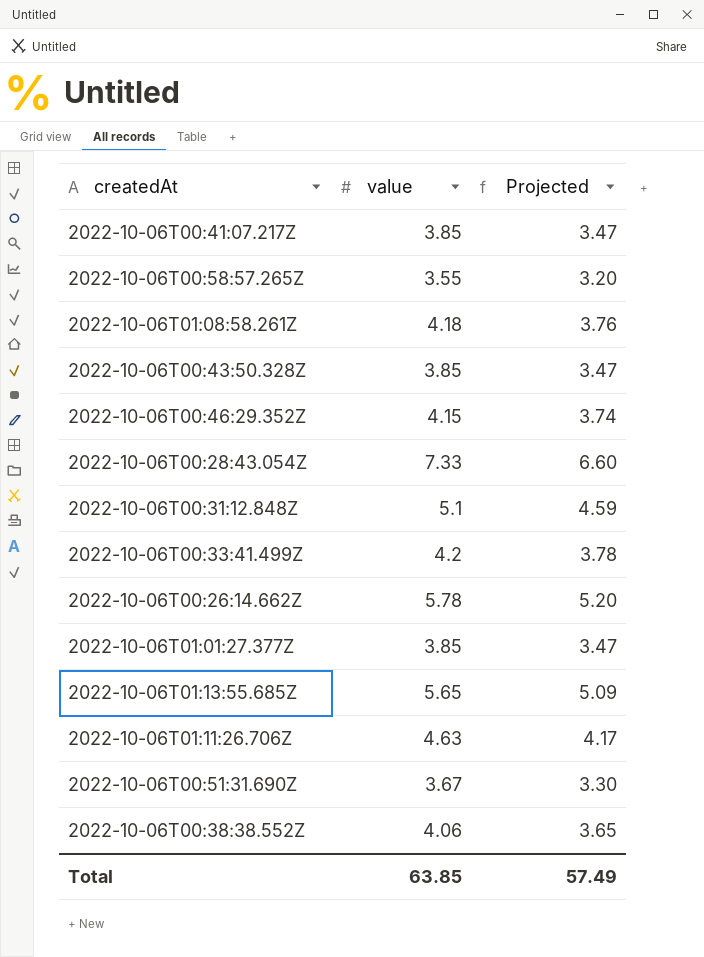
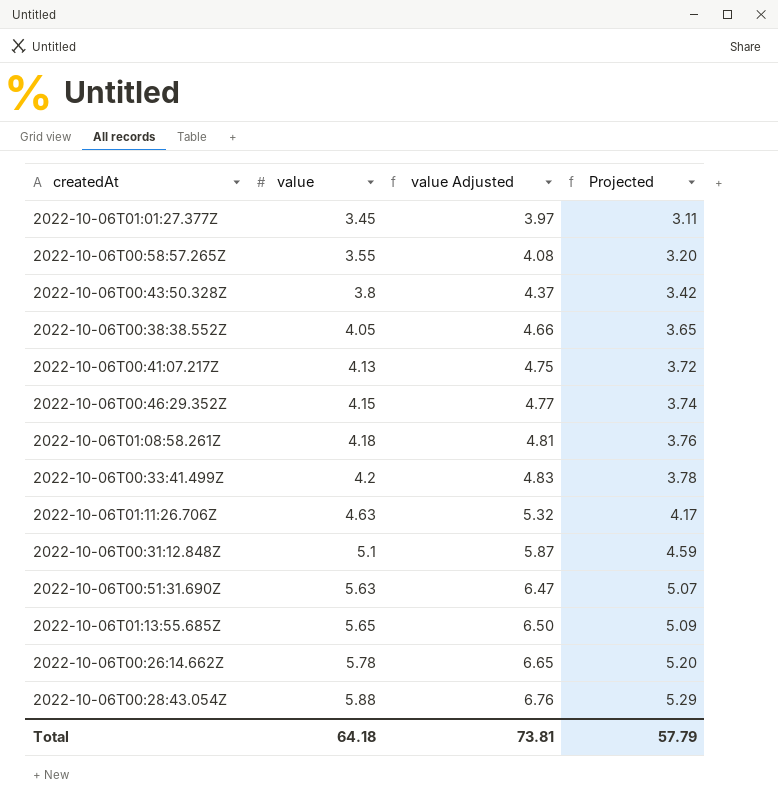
row order: none -> value ascending
column value Adjusted | formula: none -> [value] * 1.15
2022-10-06T01:01:27.377Z | value: 3.85 -> 3.45
2022-10-06T01:01:27.377Z | Projected: 3.47 -> 3.11
2022-10-06T00:43:50.328Z | value: 3.85 -> 3.8
2022-10-06T00:43:50.328Z | Projected: 3.47 -> 3.42
2022-10-06T00:38:38.552Z | value: 4.06 -> 4.05
2022-10-06T00:41:07.217Z | value: 3.85 -> 4.13
2022-10-06T00:41:07.217Z | Projected: 3.47 -> 3.72
2022-10-06T00:51:31.690Z | value: 3.67 -> 5.63
2022-10-06T00:51:31.690Z | Projected: 3.30 -> 5.07
2022-10-06T00:28:43.054Z | value: 7.33 -> 5.88
2022-10-06T00:28:43.054Z | Projected: 6.60 -> 5.29
Total | value: 63.85 -> 64.18
Total | Projected: 57.49 -> 57.79

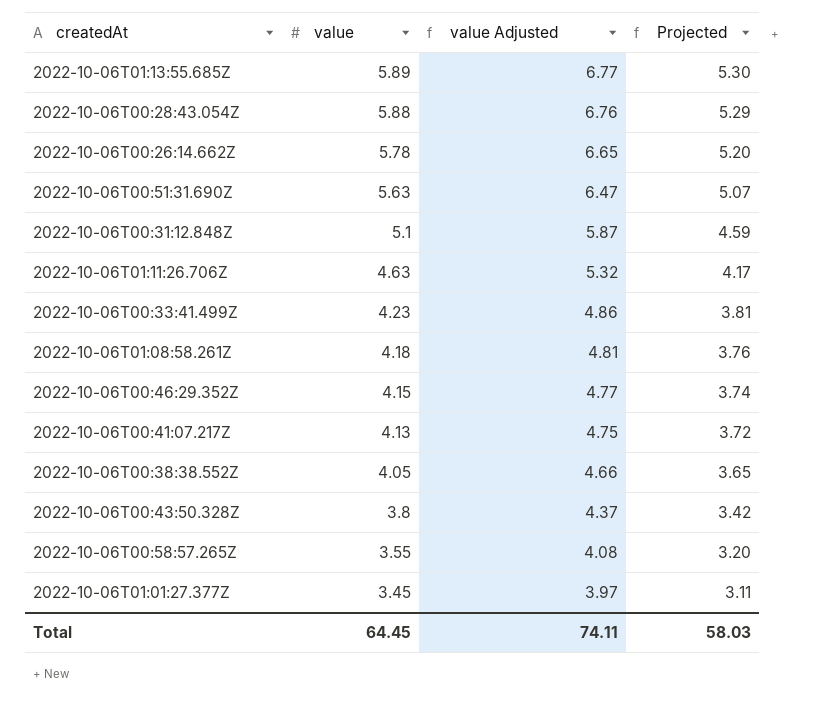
row order: value ascending -> value descending
2022-10-06T01:13:55.685Z | value: 5.65 -> 5.89
2022-10-06T01:13:55.685Z | value Adjusted: 6.50 -> 6.77
2022-10-06T01:13:55.685Z | Projected: 5.09 -> 5.30
2022-10-06T00:33:41.499Z | value: 4.2 -> 4.23
2022-10-06T00:33:41.499Z | value Adjusted: 4.83 -> 4.86
2022-10-06T00:33:41.499Z | Projected: 3.78 -> 3.81
Total | value: 64.18 -> 64.45
Total | value Adjusted: 73.81 -> 74.11
Total | Projected: 57.79 -> 58.03

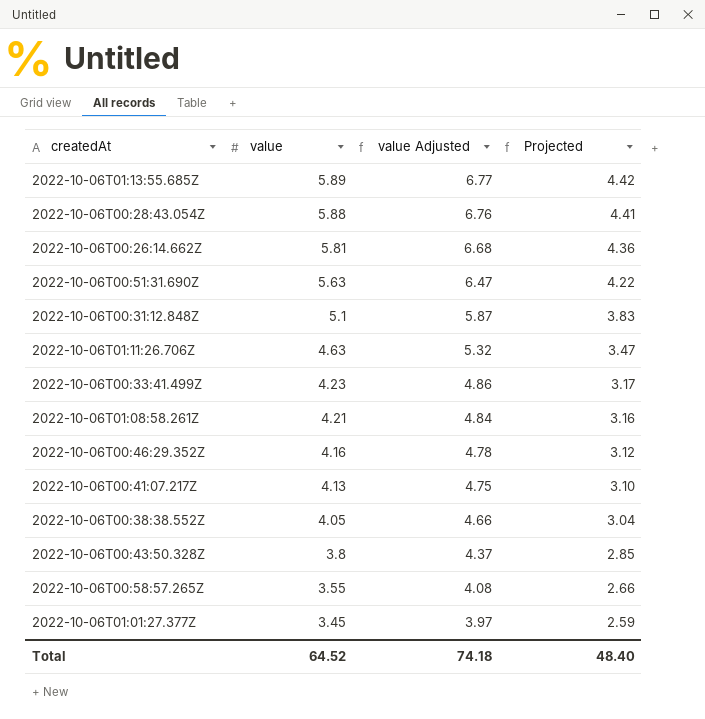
column Projected | formula: [value] * 0.9 -> [value] * 0.75
2022-10-06T00:26:14.662Z | value: 5.78 -> 5.81
2022-10-06T00:26:14.662Z | value Adjusted: 6.65 -> 6.68
2022-10-06T01:08:58.261Z | value: 4.18 -> 4.21
2022-10-06T01:08:58.261Z | value Adjusted: 4.81 -> 4.84
2022-10-06T00:46:29.352Z | value: 4.15 -> 4.16
2022-10-06T00:46:29.352Z | value Adjusted: 4.77 -> 4.78
Total | value: 64.45 -> 64.52
Total | value Adjusted: 74.11 -> 74.18
Total | Projected: 58.03 -> 48.40

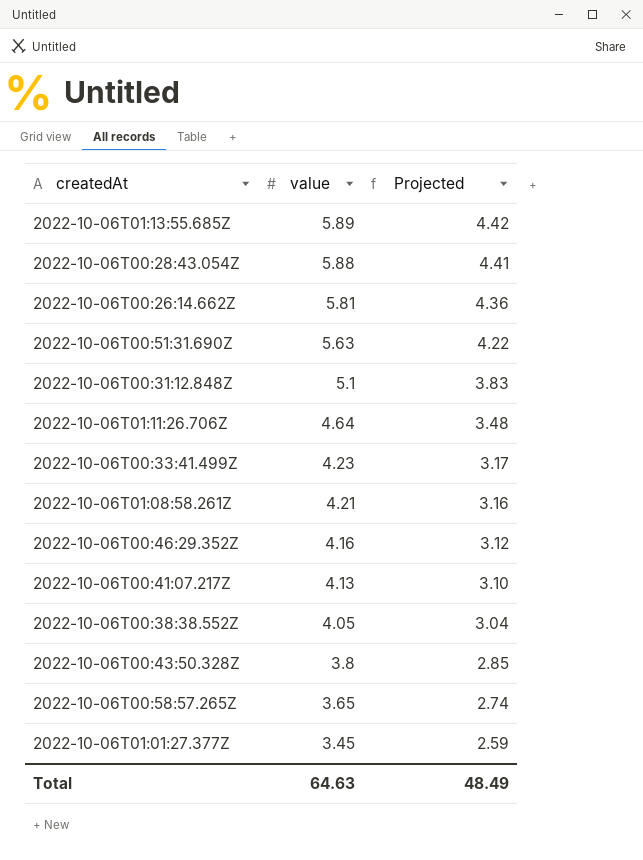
column value Adjusted | formula: [value] * 1.15 -> none
2022-10-06T01:11:26.706Z | value: 4.63 -> 4.64
2022-10-06T01:11:26.706Z | Projected: 3.47 -> 3.48
2022-10-06T00:58:57.265Z | value: 3.55 -> 3.65
2022-10-06T00:58:57.265Z | Projected: 2.66 -> 2.74
Total | value: 64.52 -> 64.63
Total | Projected: 48.40 -> 48.49

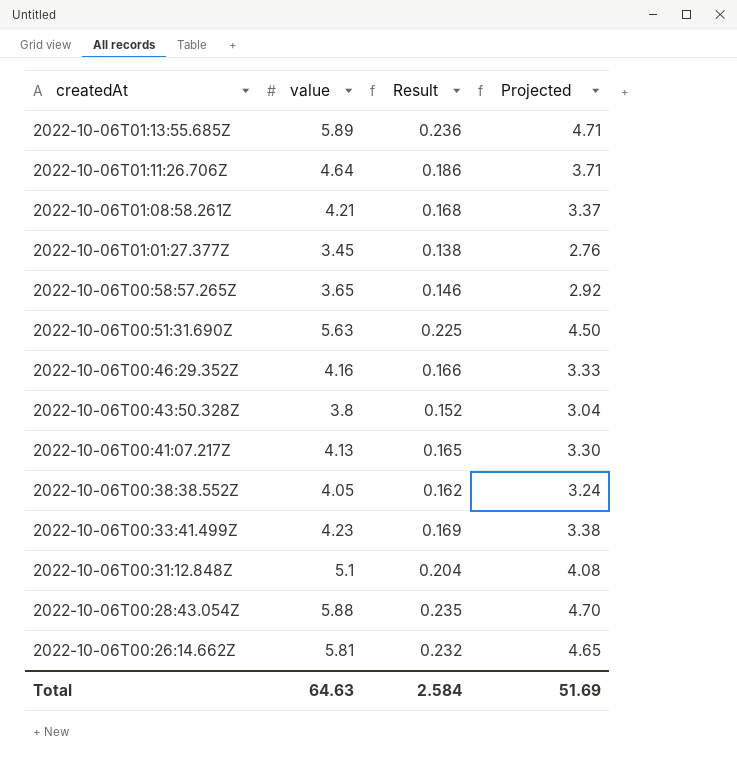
row order: value descending -> createdAt descending
column Result | formula: none -> [value] * 0.04
column Projected | formula: [value] * 0.75 -> [value] * 0.8
Total | Projected: 48.49 -> 51.69

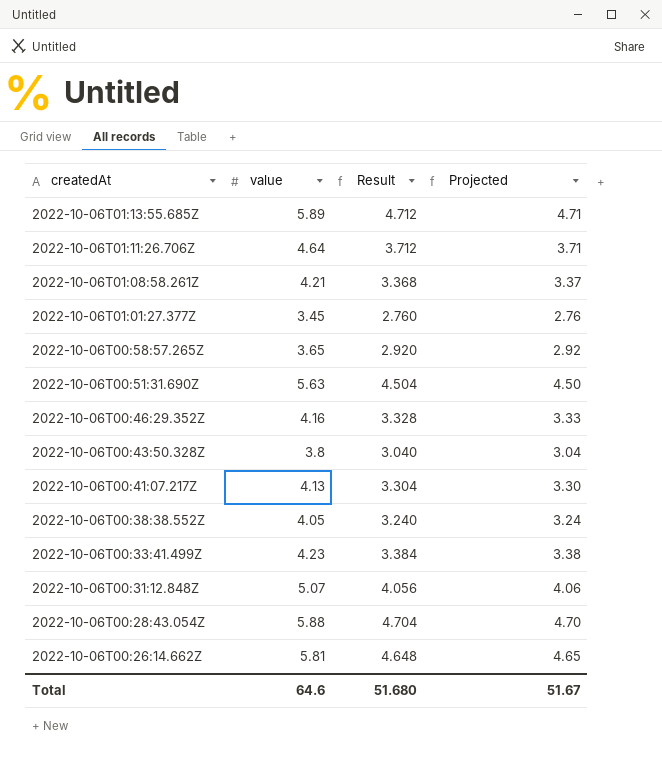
column Result | formula: [value] * 0.04 -> [value] * 0.8
2022-10-06T00:31:12.848Z | value: 5.1 -> 5.07
2022-10-06T00:31:12.848Z | Projected: 4.08 -> 4.06
Total | value: 64.63 -> 64.6
Total | Result: 2.584 -> 51.680
Total | Projected: 51.69 -> 51.67

